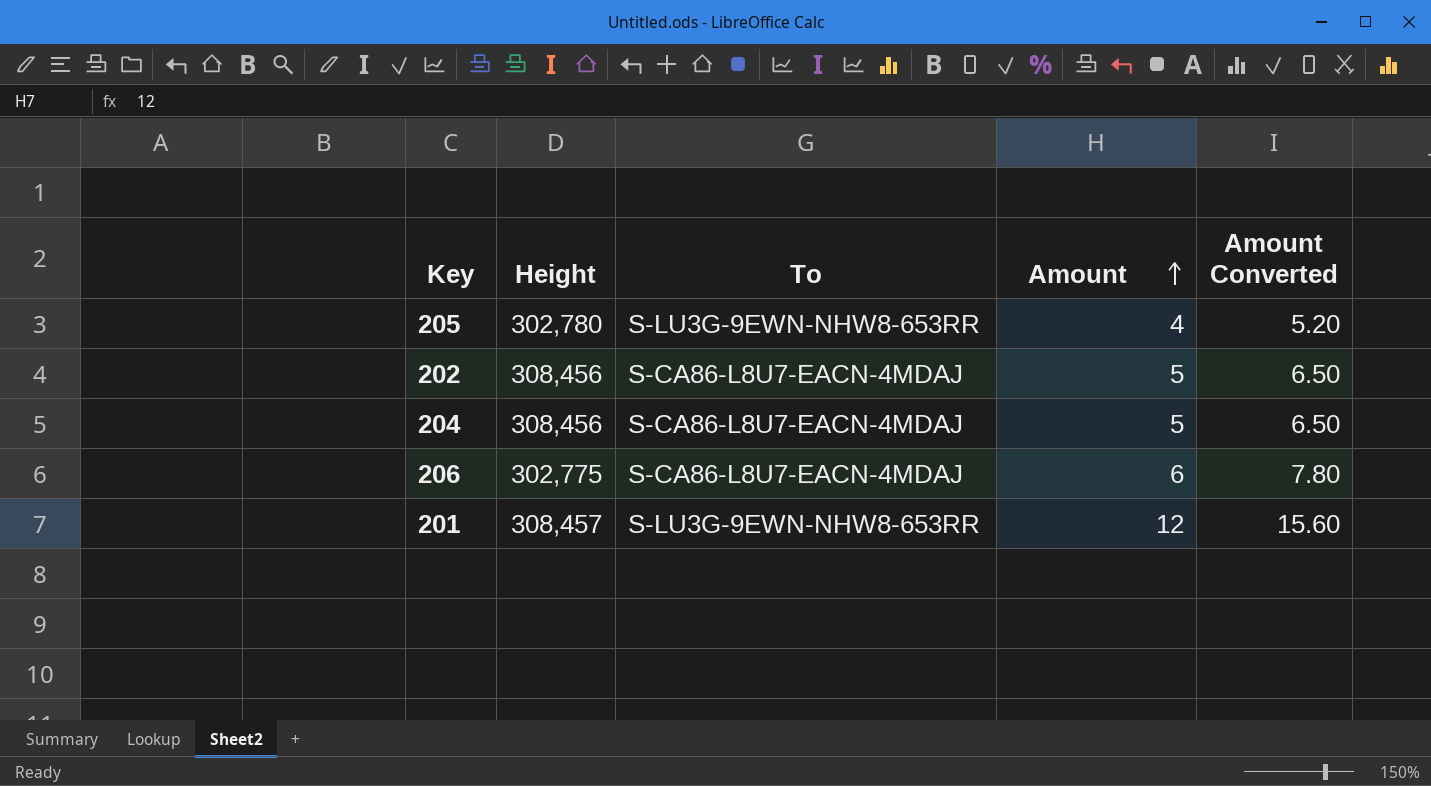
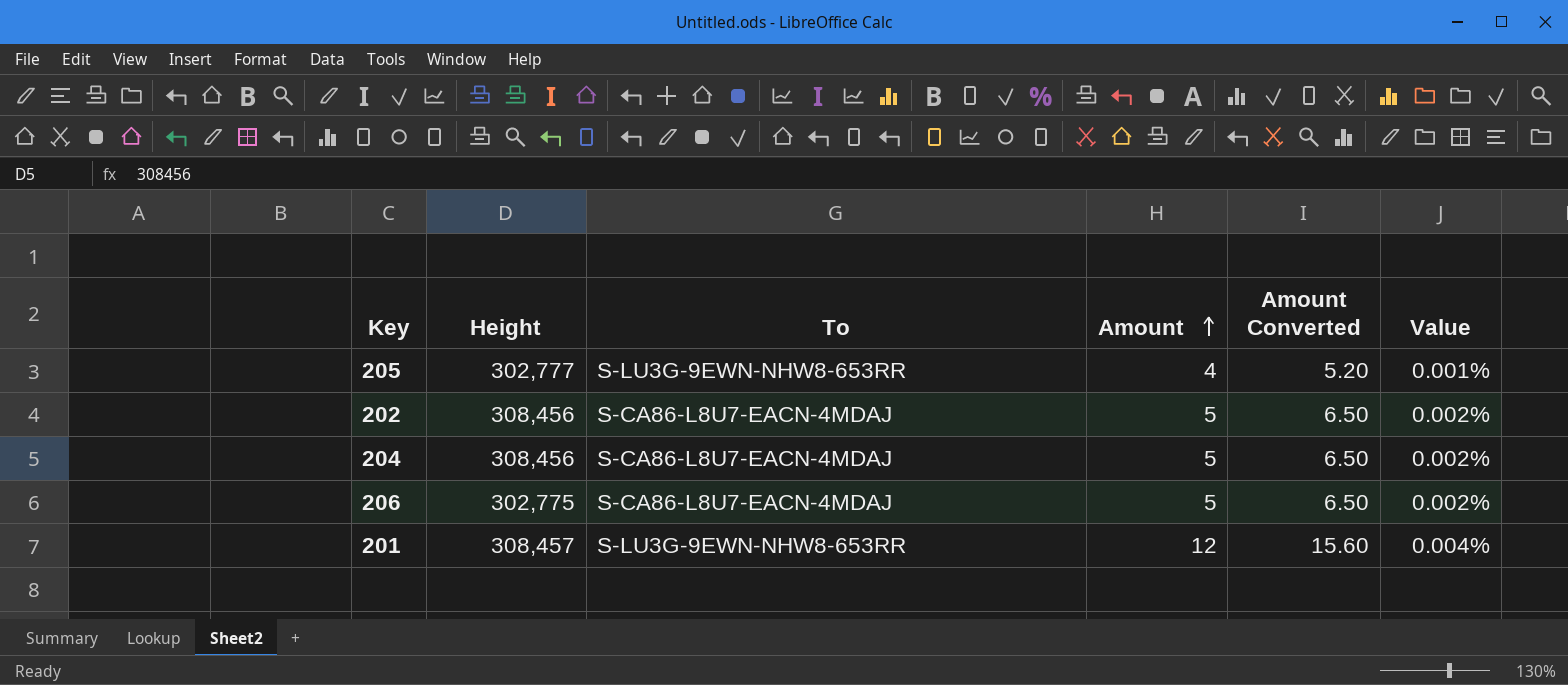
column Value | formula: none -> [Amount] / [Height]
205 | Height: 302,780 -> 302,777
206 | Amount: 6 -> 5
206 | Amount Converted: 7.80 -> 6.50

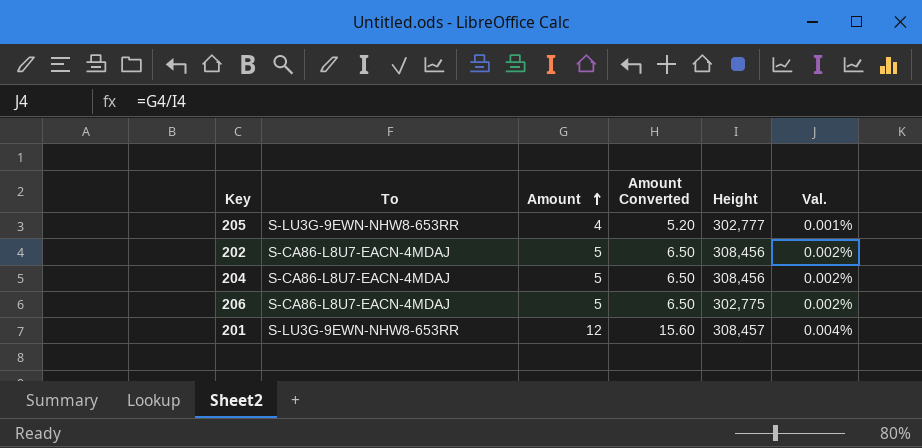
column Height | position: 2 -> 5
column name: Value -> Val.

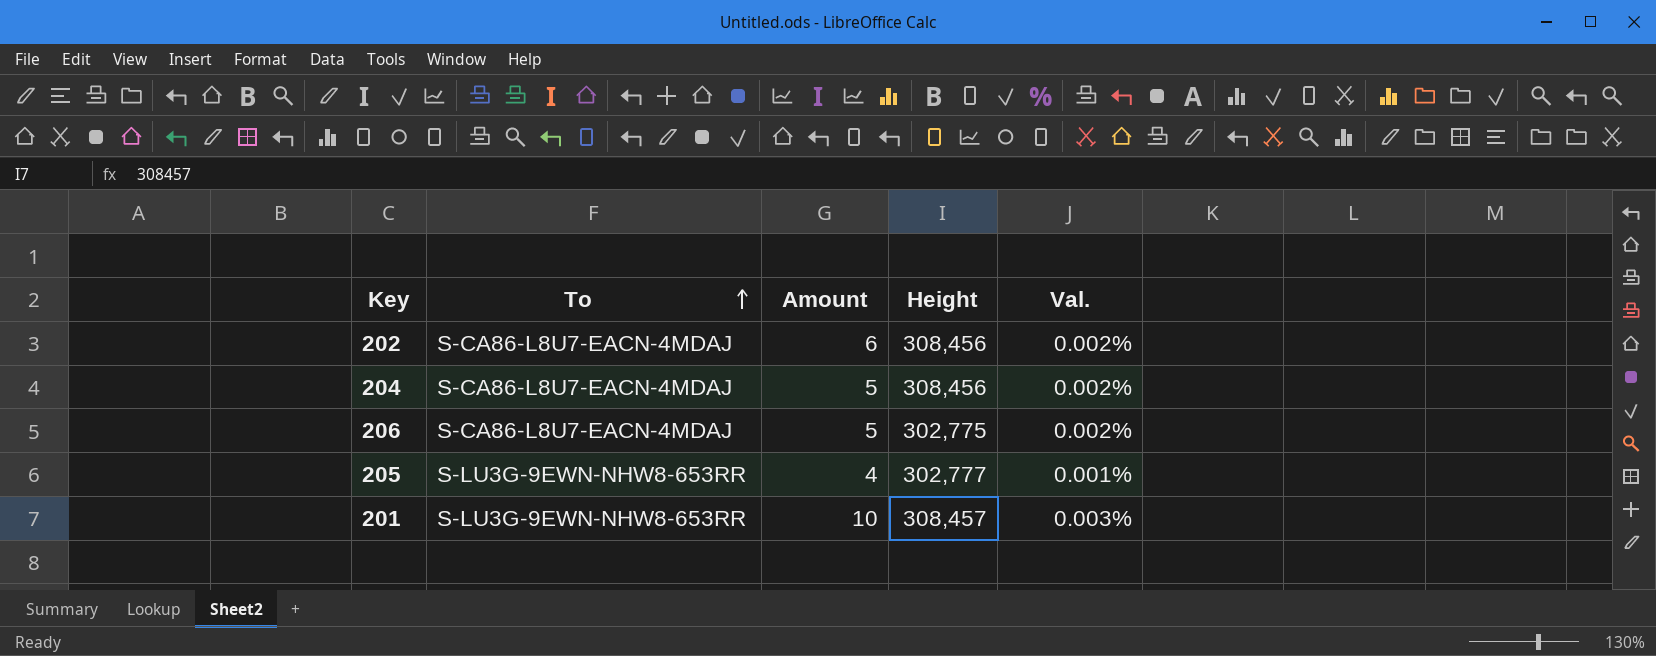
row order: Amount ascending -> To ascending
column Amount Converted | formula: [Amount] * 1.3 -> none
202 | Amount: 5 -> 6
201 | Amount: 12 -> 10
201 | Val.: 0.004% -> 0.003%

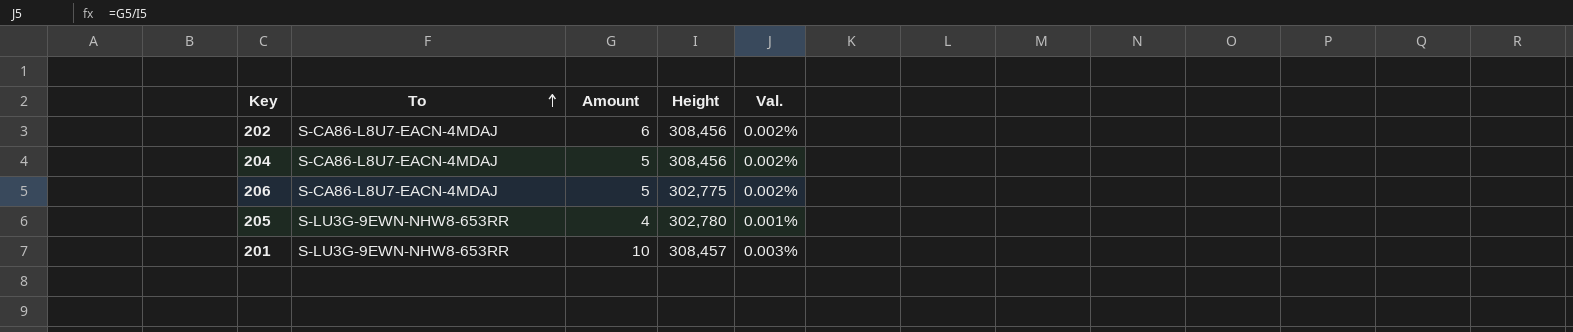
205 | Height: 302,777 -> 302,780

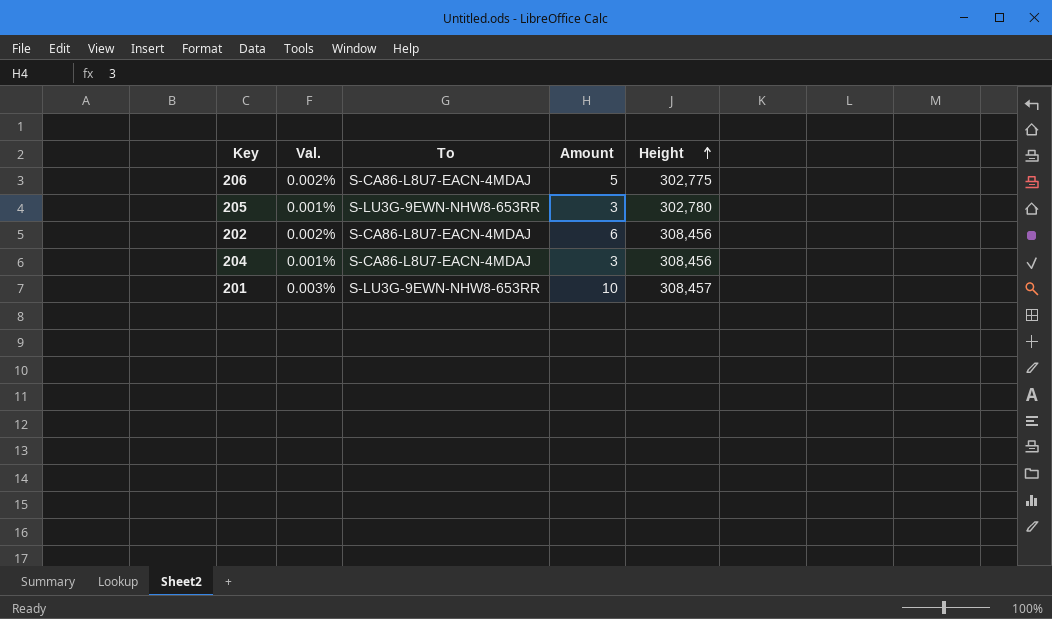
row order: To ascending -> Height ascending
column Val. | position: 5 -> 2
205 | Amount: 4 -> 3
204 | Val.: 0.002% -> 0.001%
204 | Amount: 5 -> 3

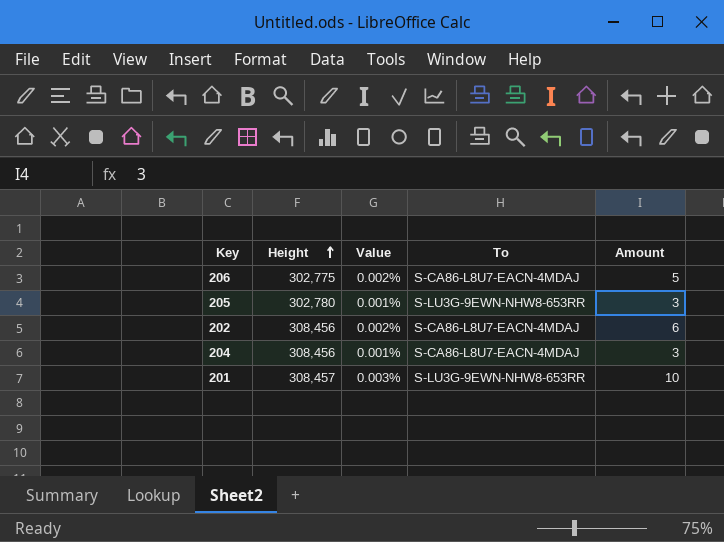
column Height | position: 5 -> 2
column name: Val. -> Value

